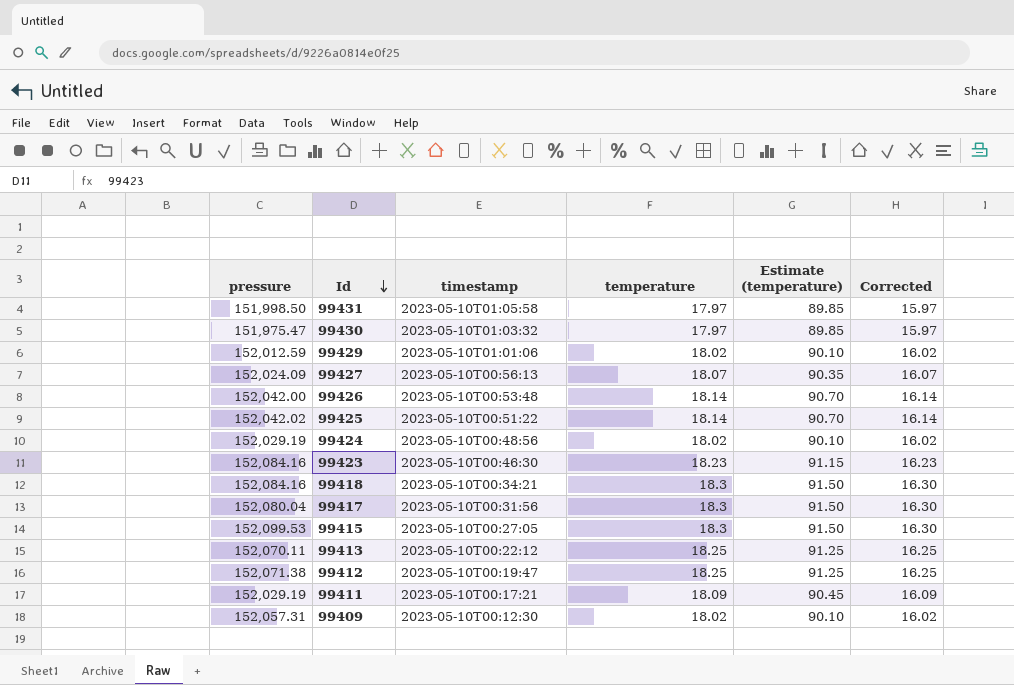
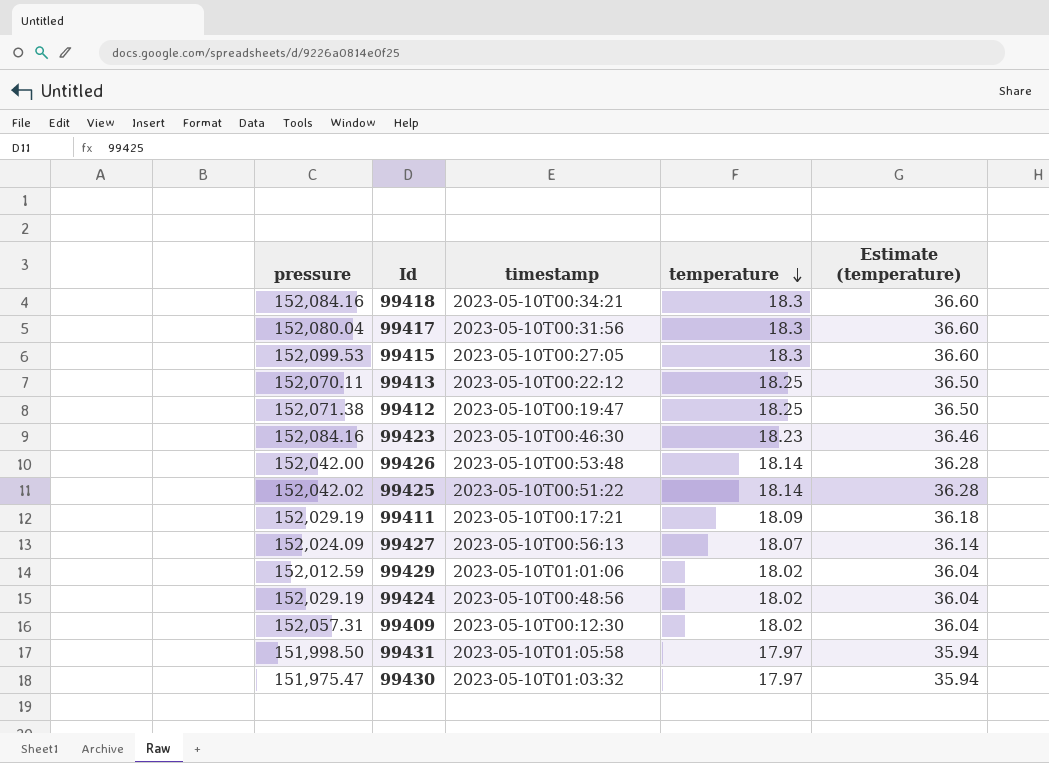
row order: Id descending -> temperature descending
column Corrected | formula: [temperature] - 2 -> none
column Estimate (temperature) | formula: [temperature] * 5 -> [temperature] * 2

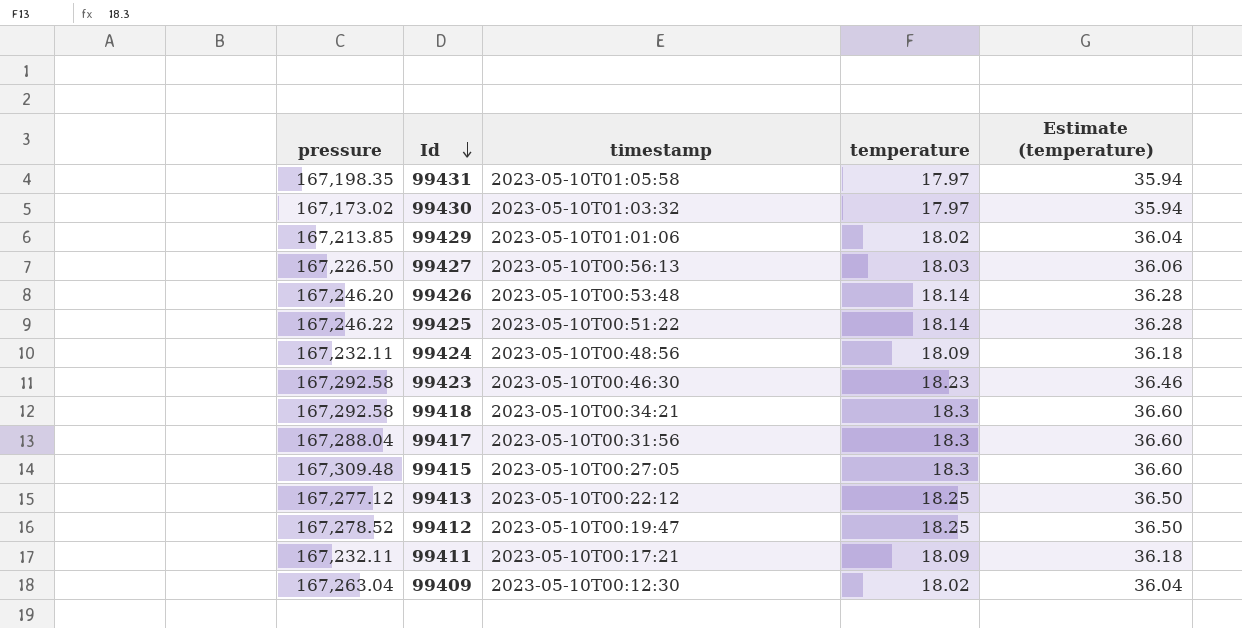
row order: temperature descending -> Id descending
99431 | pressure: 151,998.50 -> 167,198.35
99430 | pressure: 151,975.47 -> 167,173.02
99429 | pressure: 152,012.59 -> 167,213.85
99427 | pressure: 152,024.09 -> 167,226.50
99427 | temperature: 18.07 -> 18.03
99427 | Estimate (temperature): 36.14 -> 36.06
99426 | pressure: 152,042.00 -> 167,246.20
99425 | pressure: 152,042.02 -> 167,246.22
99424 | pressure: 152,029.19 -> 167,232.11
99424 | temperature: 18.02 -> 18.09
99424 | Estimate (temperature): 36.04 -> 36.18
99423 | pressure: 152,084.16 -> 167,292.58
99418 | pressure: 152,084.16 -> 167,292.58
99417 | pressure: 152,080.04 -> 167,288.04
99415 | pressure: 152,099.53 -> 167,309.48
99413 | pressure: 152,070.11 -> 167,277.12
99412 | pressure: 152,071.38 -> 167,278.52
99411 | pressure: 152,029.19 -> 167,232.11
99409 | pressure: 152,057.31 -> 167,263.04

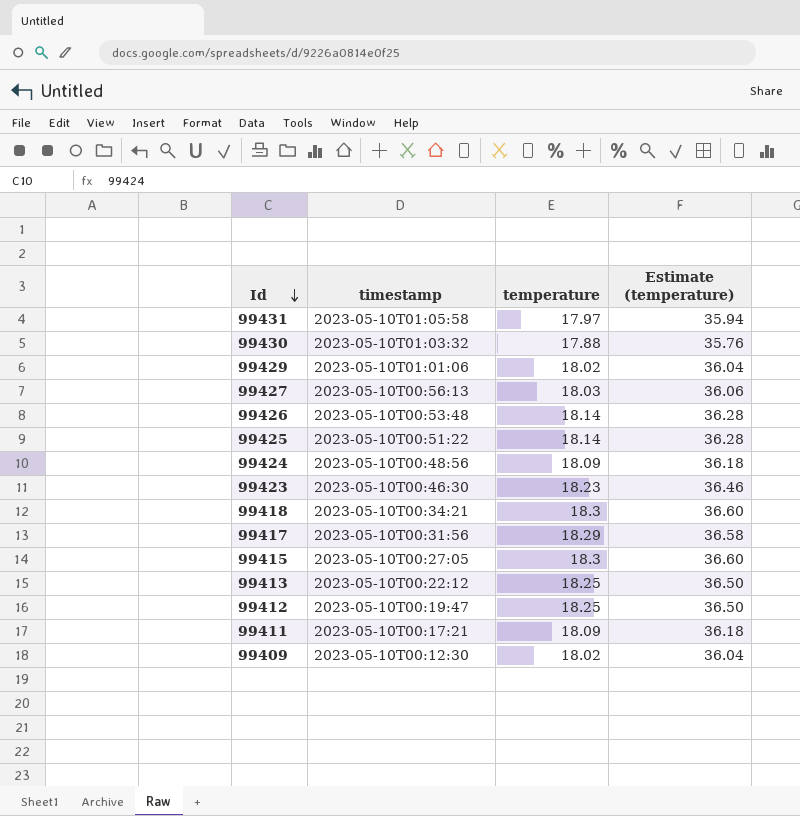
column pressure | position: 1 -> none
99430 | temperature: 17.97 -> 17.88
99430 | Estimate (temperature): 35.94 -> 35.76
99417 | temperature: 18.3 -> 18.29
99417 | Estimate (temperature): 36.60 -> 36.58

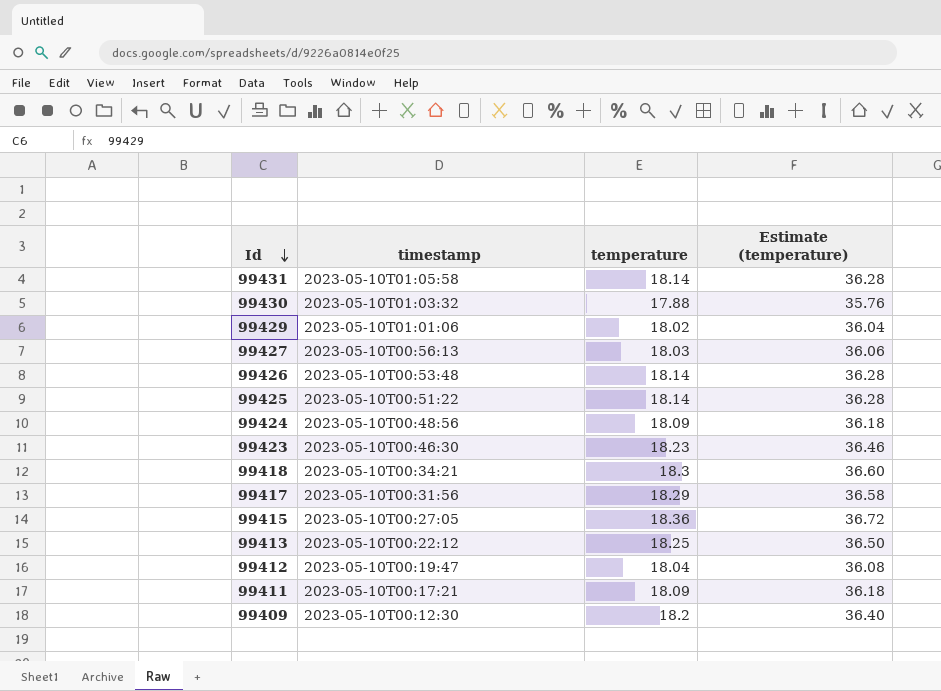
99431 | temperature: 17.97 -> 18.14
99431 | Estimate (temperature): 35.94 -> 36.28
99415 | temperature: 18.3 -> 18.36
99415 | Estimate (temperature): 36.60 -> 36.72
99412 | temperature: 18.25 -> 18.04
99412 | Estimate (temperature): 36.50 -> 36.08
99409 | temperature: 18.02 -> 18.2
99409 | Estimate (temperature): 36.04 -> 36.40

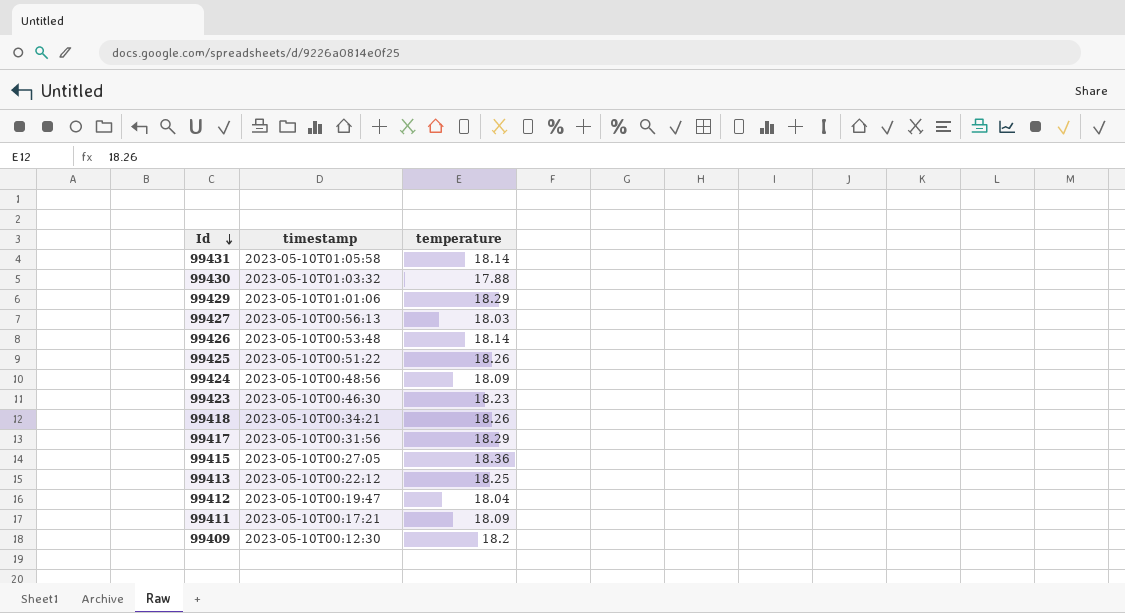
column Estimate (temperature) | formula: [temperature] * 2 -> none
99429 | temperature: 18.02 -> 18.29
99425 | temperature: 18.14 -> 18.26
99418 | temperature: 18.3 -> 18.26

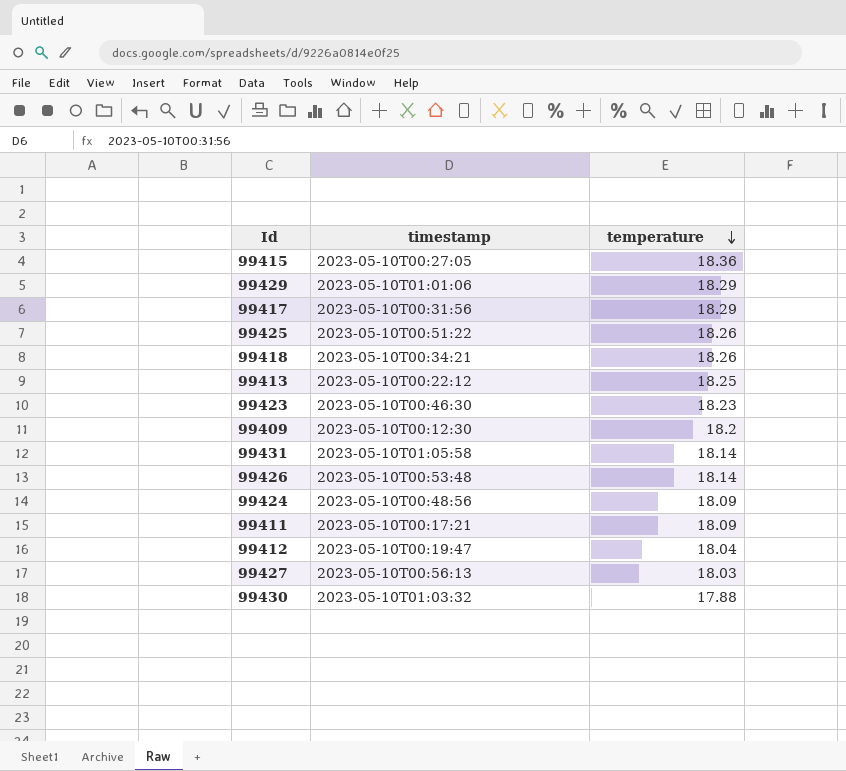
row order: Id descending -> temperature descending

